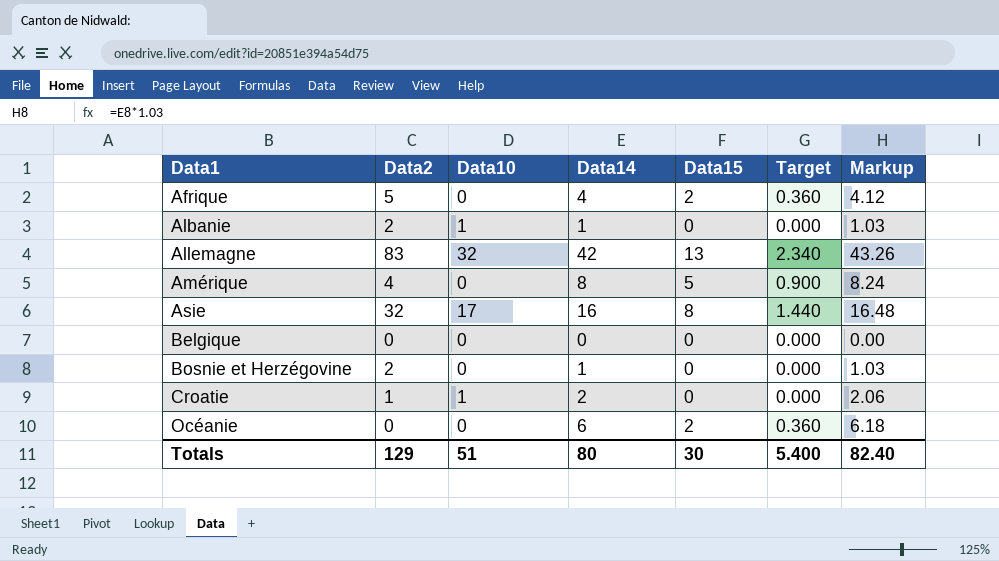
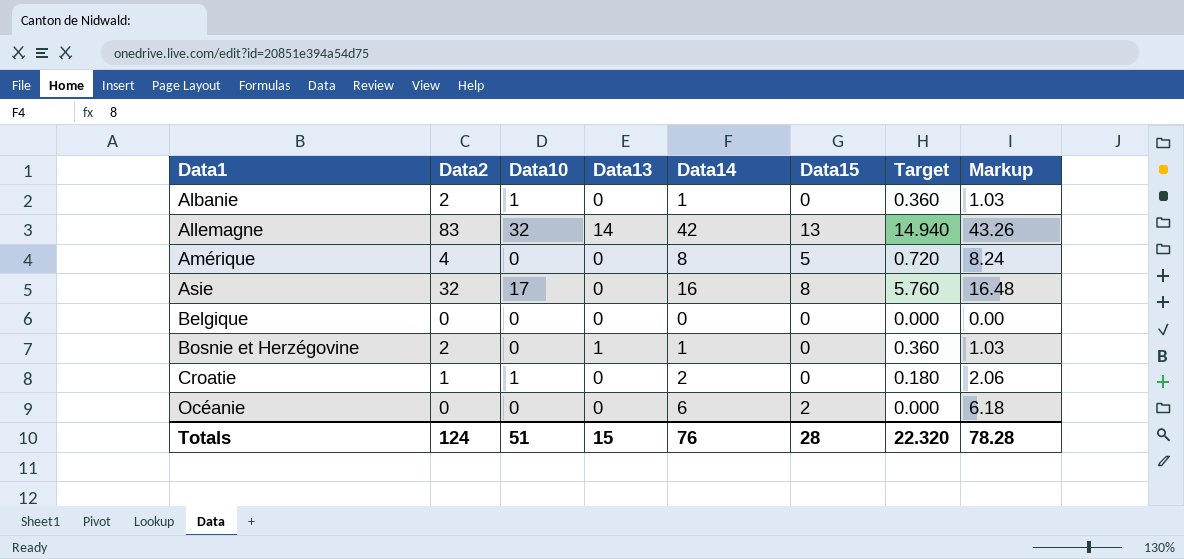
column Data13 | position: none -> 4
column Target | formula: [Data15] * 0.18 -> [Data2] * 0.18
row Afrique: 5 | 0 | 4 | 2 | 0.360 | 4.12 -> none
Totals | Data2: 129 -> 124
Totals | Data14: 80 -> 76
Totals | Data15: 30 -> 28
Totals | Target: 5.400 -> 22.320
Totals | Markup: 82.40 -> 78.28

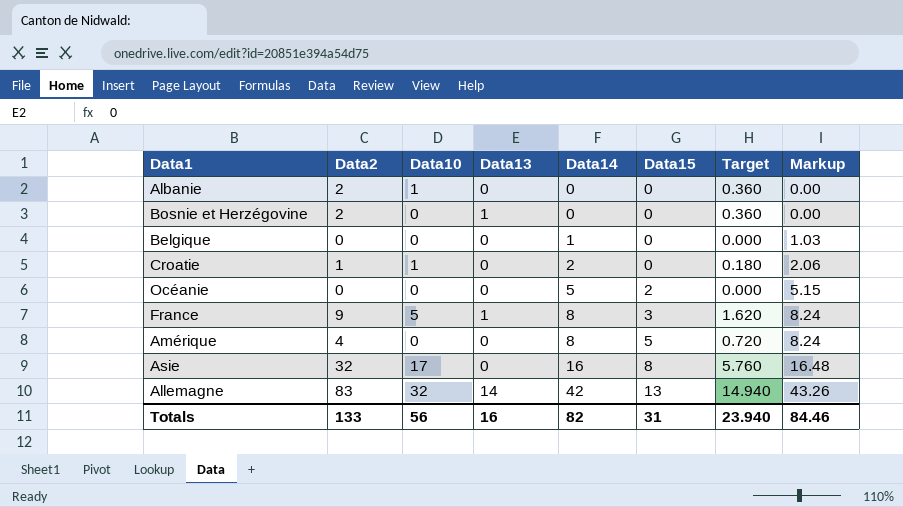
row order: Data1 ascending -> Data14 ascending
Albanie | Data14: 1 -> 0
Albanie | Markup: 1.03 -> 0.00
Bosnie et Herzégovine | Data14: 1 -> 0
Bosnie et Herzégovine | Markup: 1.03 -> 0.00
Belgique | Data14: 0 -> 1
Belgique | Markup: 0.00 -> 1.03
Océanie | Data14: 6 -> 5
Océanie | Markup: 6.18 -> 5.15
row France: none -> 9 | 5 | 1 | 8 | 3 | 1.620 | 8.24
Totals | Data2: 124 -> 133
Totals | Data10: 51 -> 56
Totals | Data13: 15 -> 16
Totals | Data14: 76 -> 82
Totals | Data15: 28 -> 31
Totals | Target: 22.320 -> 23.940
Totals | Markup: 78.28 -> 84.46

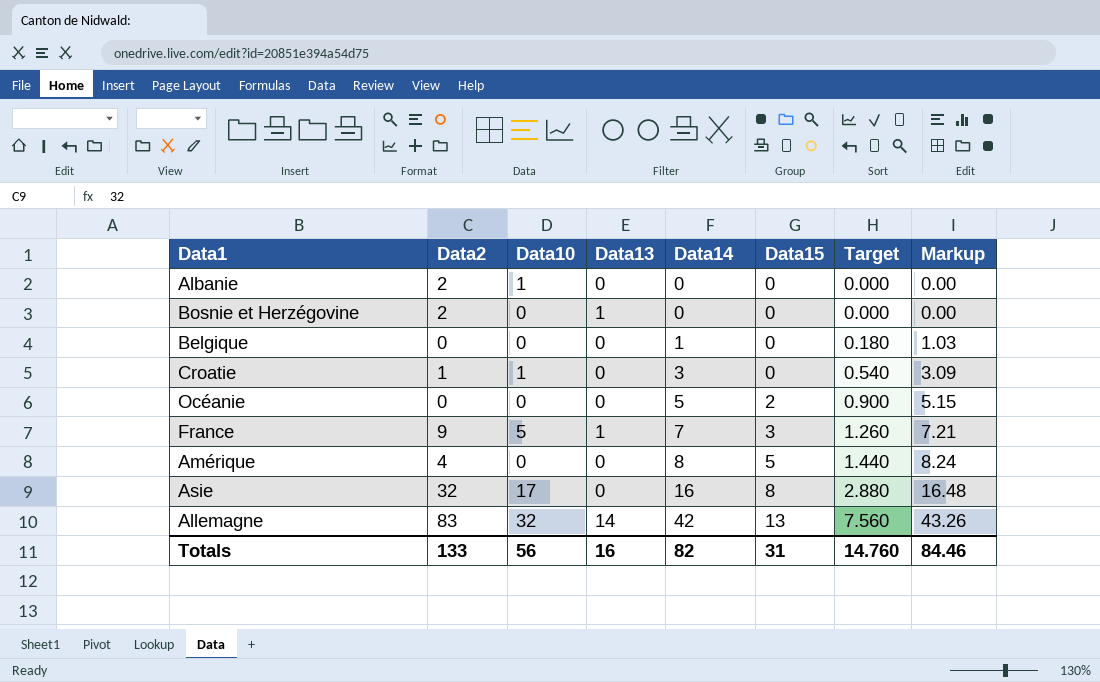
column Target | formula: [Data2] * 0.18 -> [Data14] * 0.18
Croatie | Data14: 2 -> 3
Croatie | Markup: 2.06 -> 3.09
France | Data14: 8 -> 7
France | Markup: 8.24 -> 7.21
Totals | Target: 23.940 -> 14.760

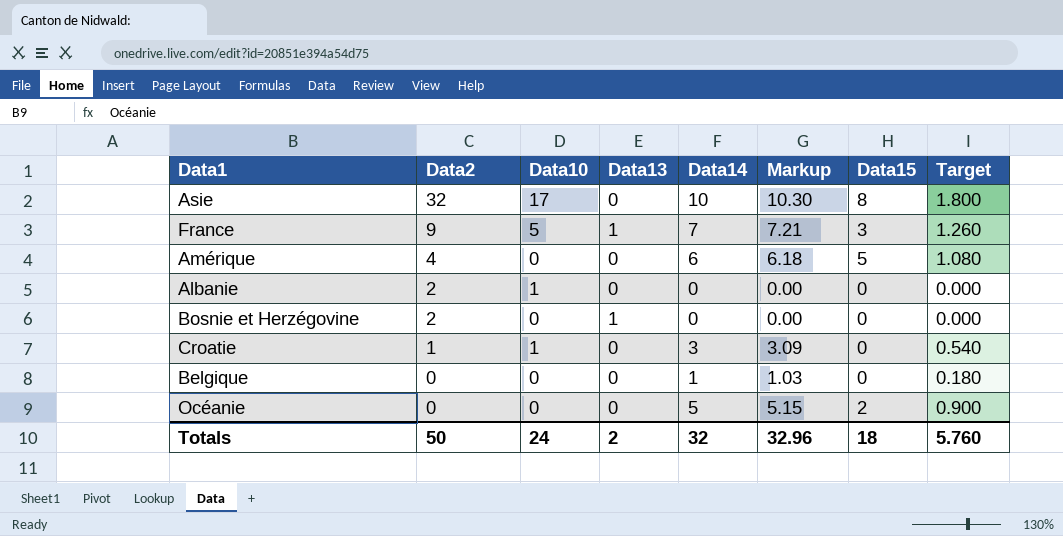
row order: Data14 ascending -> Data2 descending
column Markup | position: 8 -> 6
row Allemagne: 83 | 32 | 14 | 42 | 13 | 7.560 | 43.26 -> none
Asie | Data14: 16 -> 10
Asie | Markup: 16.48 -> 10.30
Asie | Target: 2.880 -> 1.800
Amérique | Data14: 8 -> 6
Amérique | Markup: 8.24 -> 6.18
Amérique | Target: 1.440 -> 1.080
Totals | Data2: 133 -> 50
Totals | Data10: 56 -> 24
Totals | Data13: 16 -> 2
Totals | Data14: 82 -> 32
Totals | Markup: 84.46 -> 32.96
Totals | Data15: 31 -> 18
Totals | Target: 14.760 -> 5.760

